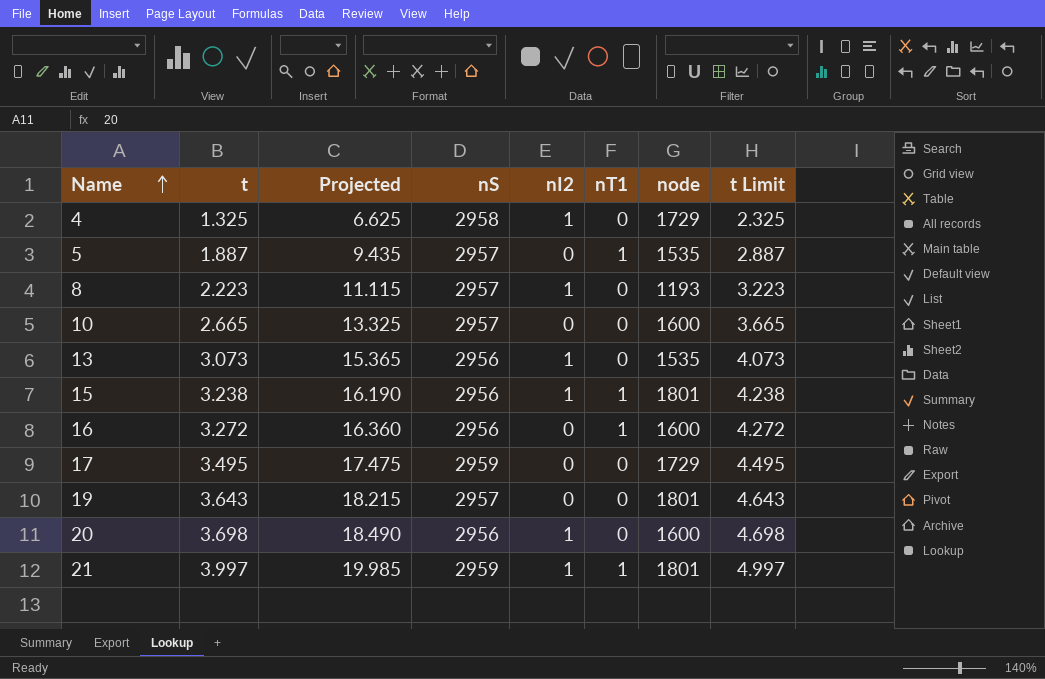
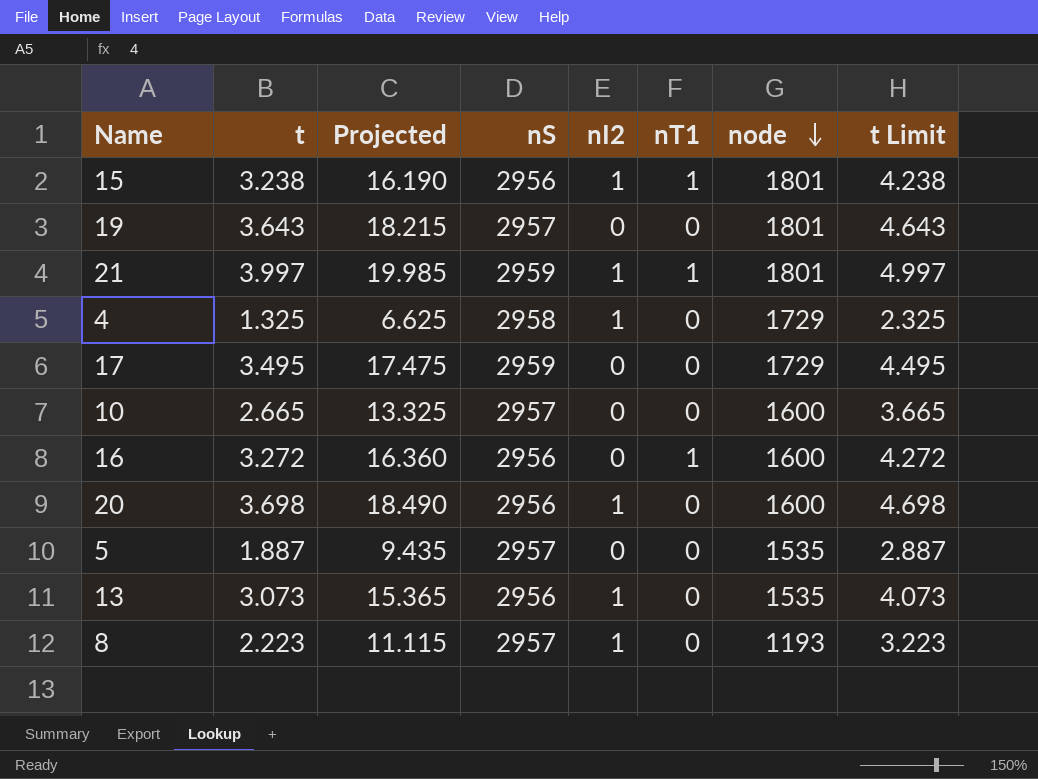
row order: Name ascending -> node descending
5 | nT1: 1 -> 0

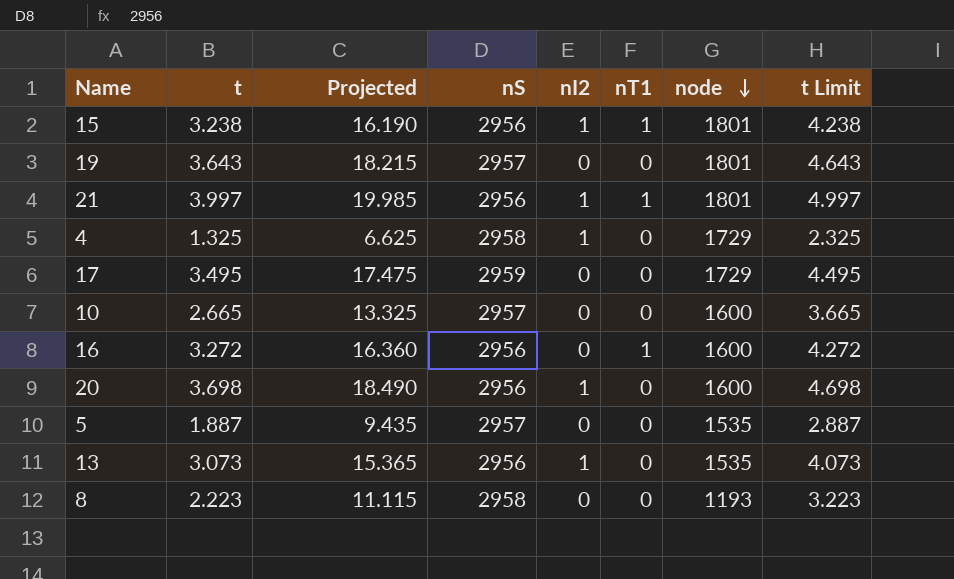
21 | nS: 2959 -> 2956
8 | nS: 2957 -> 2958
8 | nI2: 1 -> 0

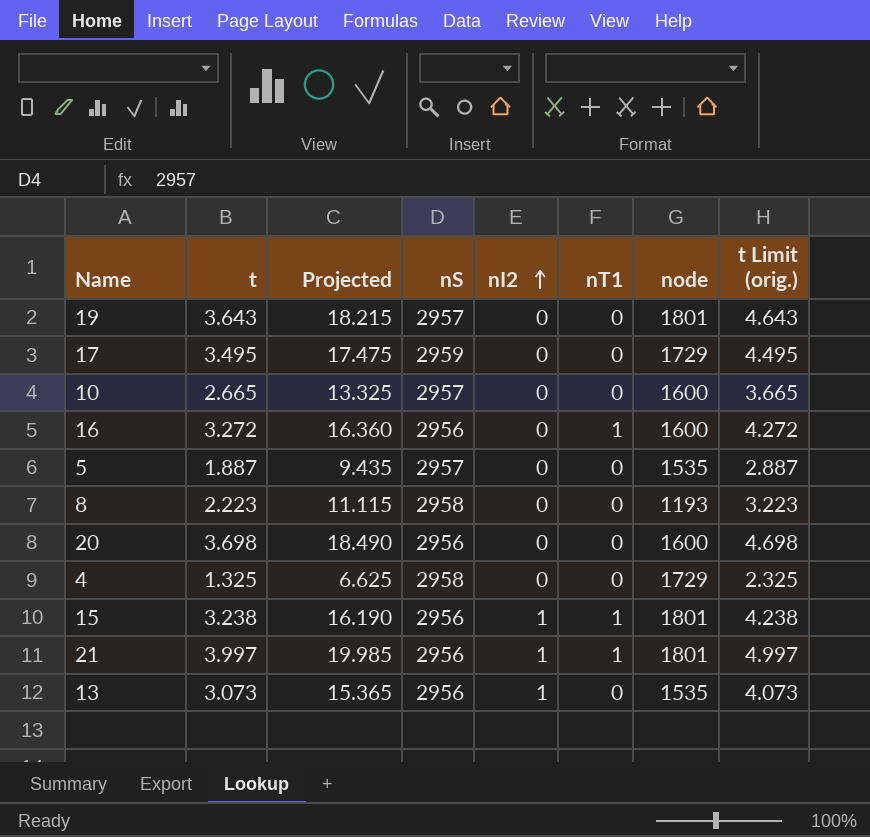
row order: node descending -> nI2 ascending
column name: t Limit -> t Limit (orig.)
20 | nI2: 1 -> 0
4 | nI2: 1 -> 0

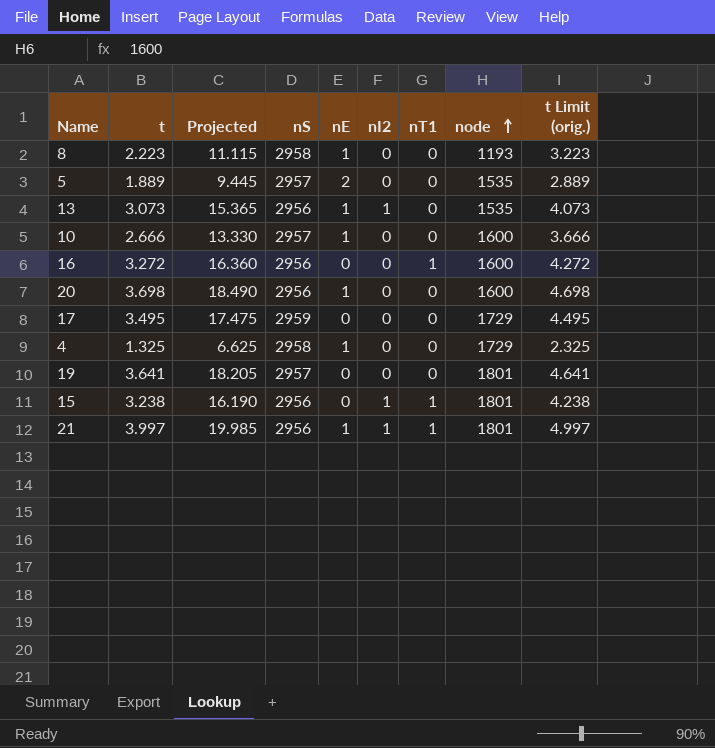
row order: nI2 ascending -> node ascending
column nE | position: none -> 5
5 | t: 1.887 -> 1.889
5 | Projected: 9.435 -> 9.445
5 | t Limit (orig.): 2.887 -> 2.889
10 | t: 2.665 -> 2.666
10 | Projected: 13.325 -> 13.330
10 | t Limit (orig.): 3.665 -> 3.666
19 | t: 3.643 -> 3.641
19 | Projected: 18.215 -> 18.205
19 | t Limit (orig.): 4.643 -> 4.641

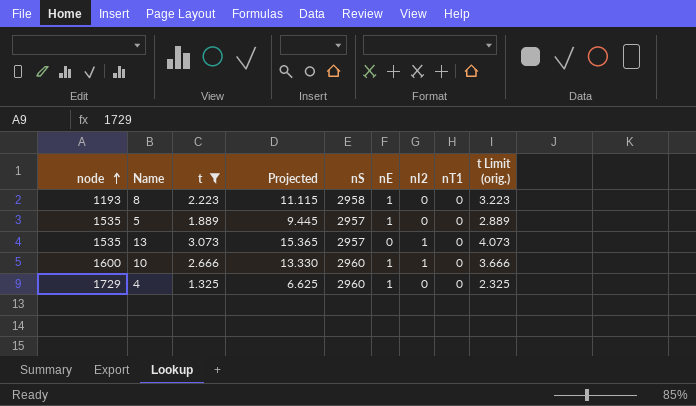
filter: none -> t <= 3.073
column node | position: 8 -> 1
5 | nE: 2 -> 1
13 | nS: 2956 -> 2957
13 | nE: 1 -> 0
10 | nS: 2957 -> 2960
10 | nI2: 0 -> 1
4 | nS: 2958 -> 2960

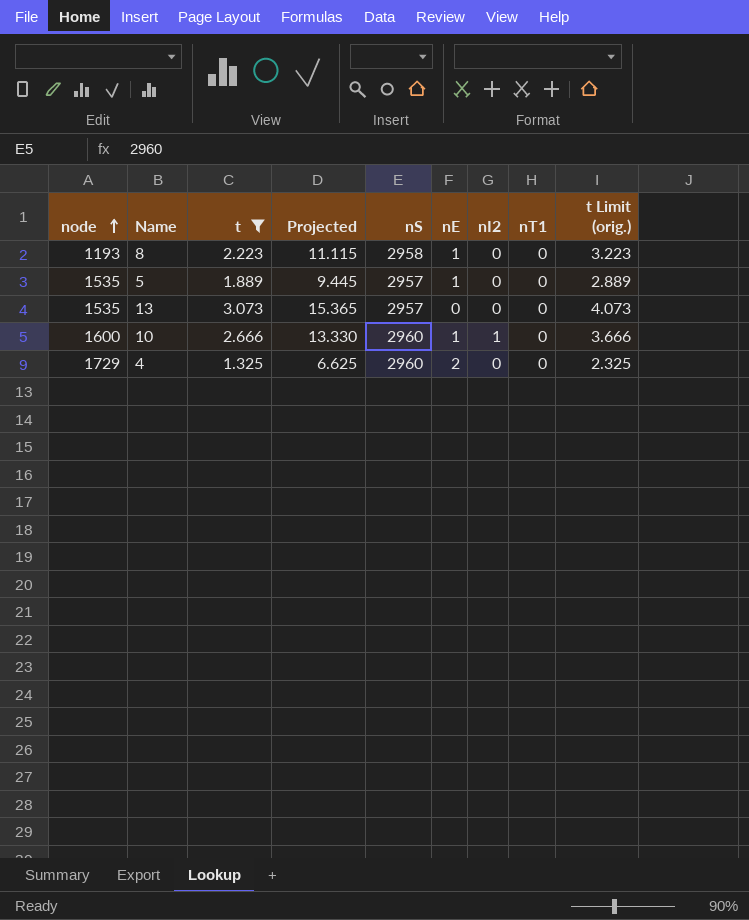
13 | nI2: 1 -> 0
4 | nE: 1 -> 2

